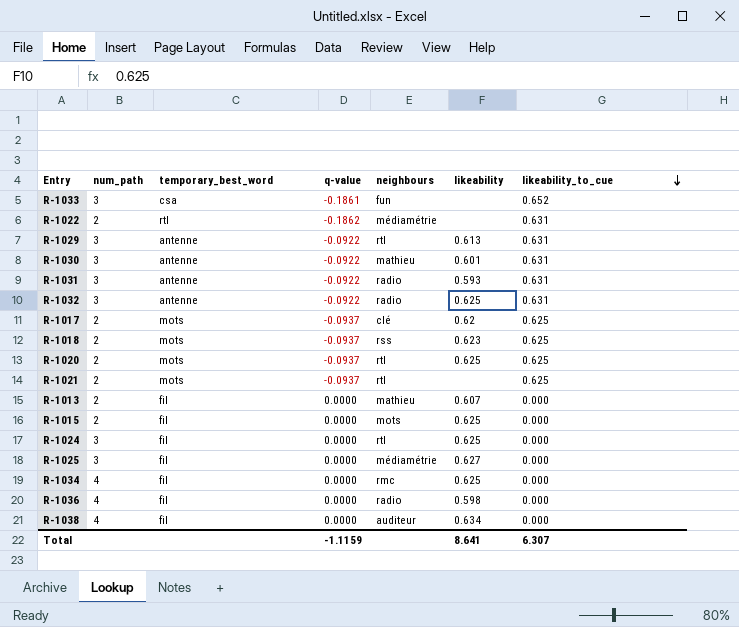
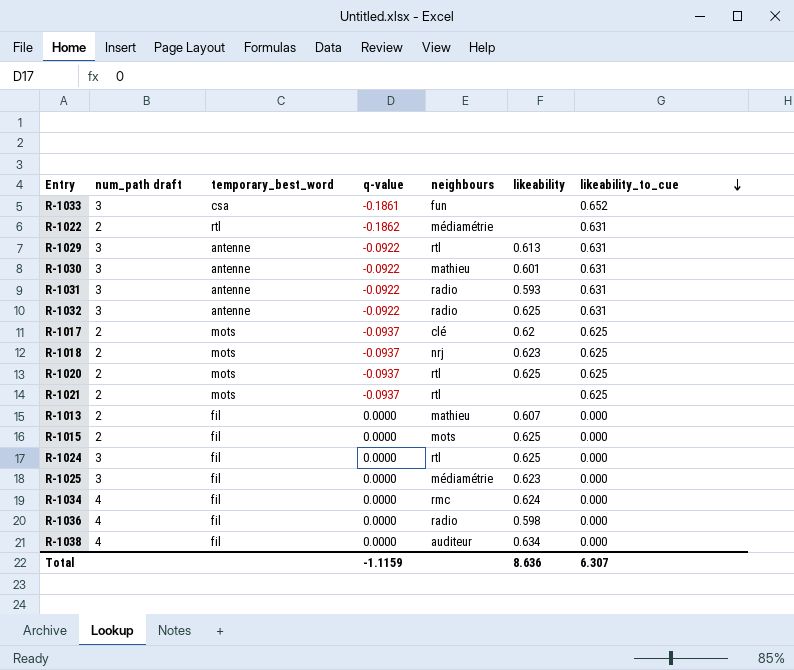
column name: num_path -> num_path draft
R-1018 | neighbours: rss -> nrj
R-1025 | likeability: 0.627 -> 0.623
R-1034 | likeability: 0.625 -> 0.624
Total | likeability: 8.641 -> 8.636

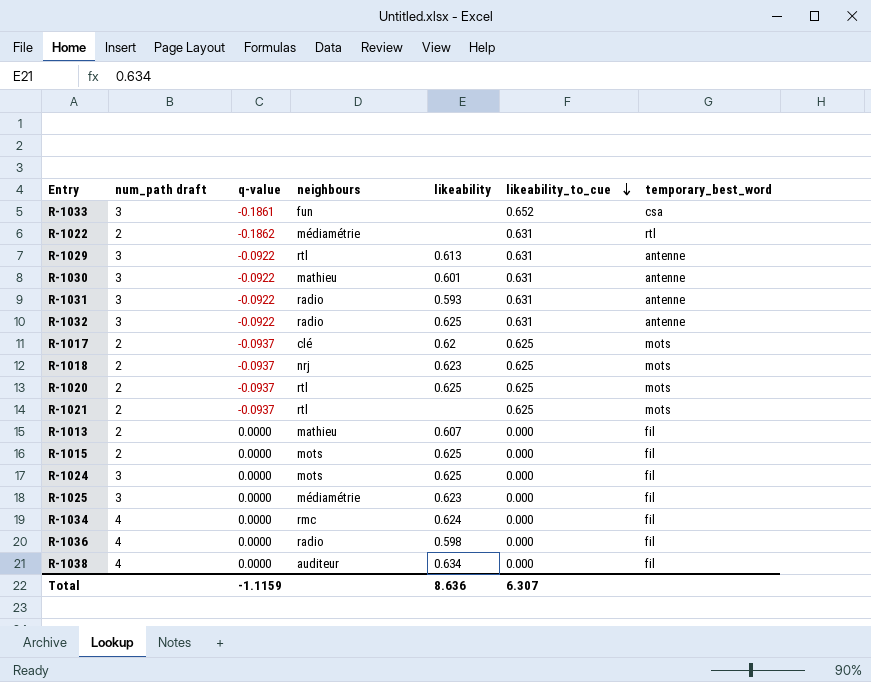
column temporary_best_word | position: 3 -> 7
R-1024 | neighbours: rtl -> mots

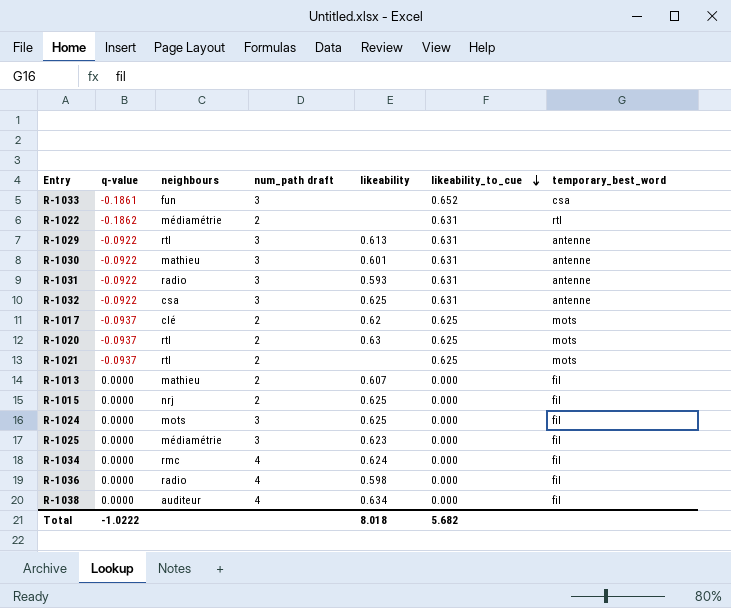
column num_path draft | position: 2 -> 4
row R-1018: 2 | -0.0937 | nrj | 0.623 | 0.625 | mots -> none
R-1032 | neighbours: radio -> csa
R-1020 | likeability: 0.625 -> 0.63
R-1015 | neighbours: mots -> nrj
Total | q-value: -1.1159 -> -1.0222
Total | likeability: 8.636 -> 8.018
Total | likeability_to_cue: 6.307 -> 5.682

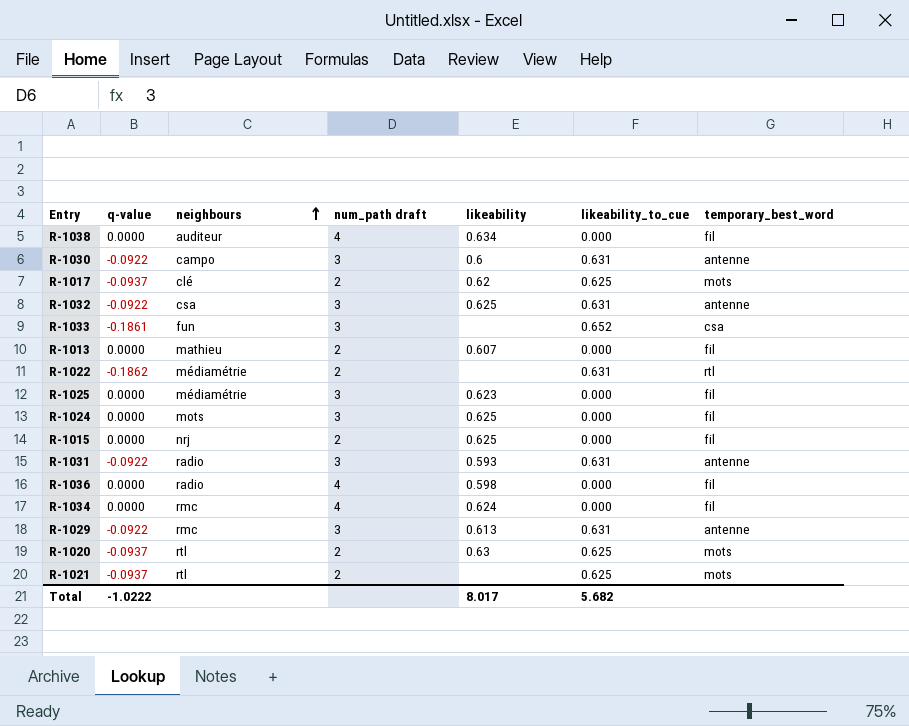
row order: likeability_to_cue descending -> neighbours ascending
R-1030 | neighbours: mathieu -> campo
R-1030 | likeability: 0.601 -> 0.6
R-1029 | neighbours: rtl -> rmc
Total | likeability: 8.018 -> 8.017

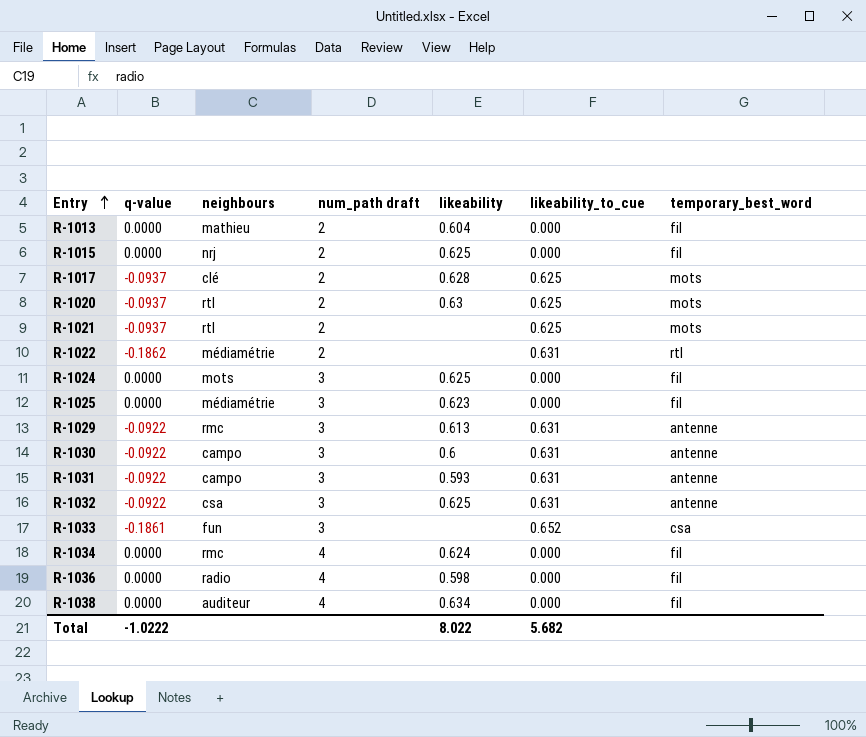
row order: neighbours ascending -> Entry ascending
R-1013 | likeability: 0.607 -> 0.604
R-1017 | likeability: 0.62 -> 0.628
R-1031 | neighbours: radio -> campo
Total | likeability: 8.017 -> 8.022

